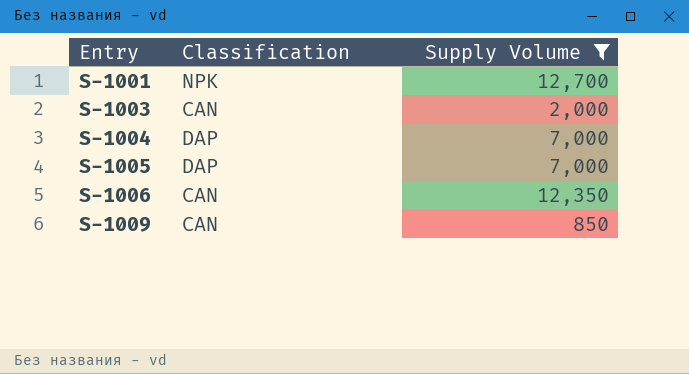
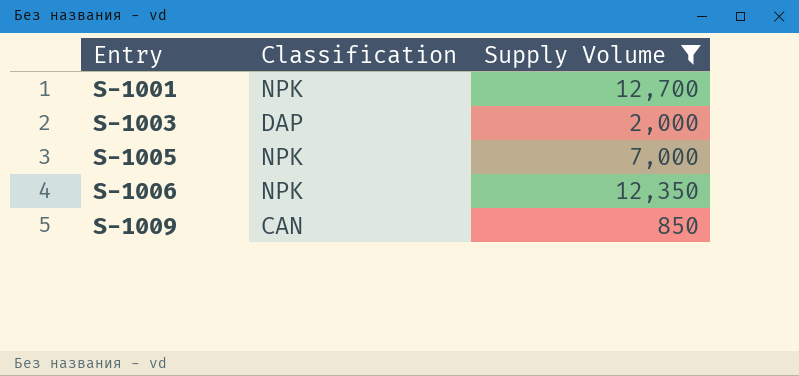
row S-1004: DAP | 7,000 -> none
S-1003 | Classification: CAN -> DAP
S-1005 | Classification: DAP -> NPK
S-1006 | Classification: CAN -> NPK

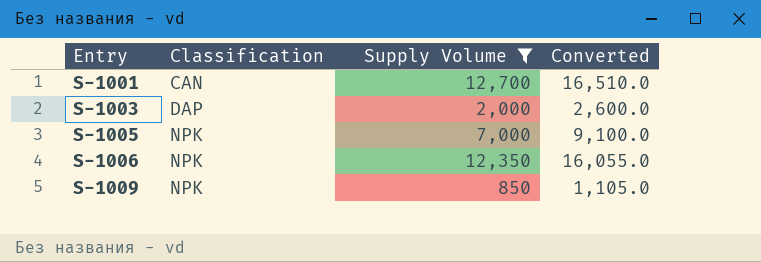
column Converted | formula: none -> [Supply Volume] * 1.3
S-1001 | Classification: NPK -> CAN
S-1009 | Classification: CAN -> NPK

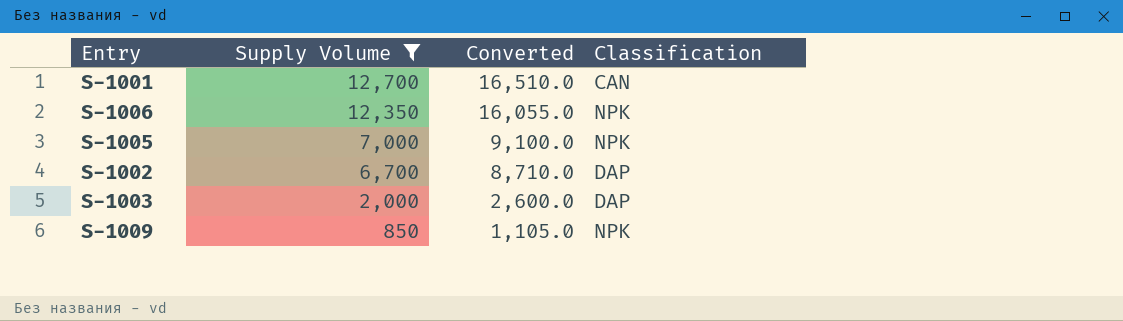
row order: Entry ascending -> Supply Volume descending
column Classification | position: 2 -> 4
row S-1002: none -> 6,700 | 8,710.0 | DAP

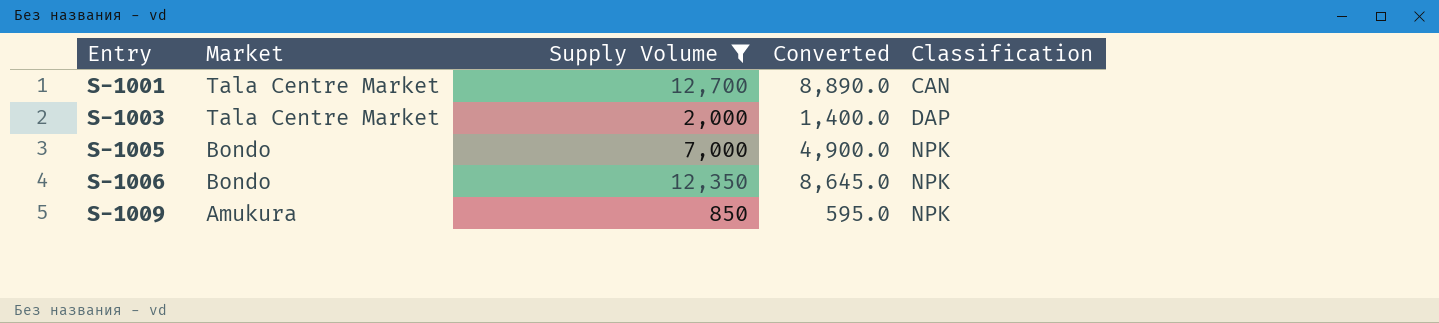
row order: Supply Volume descending -> Entry ascending
column Market | position: none -> 2
column Converted | formula: [Supply Volume] * 1.3 -> [Supply Volume] * 0.7
row S-1002: 6,700 | 8,710.0 | DAP -> none

